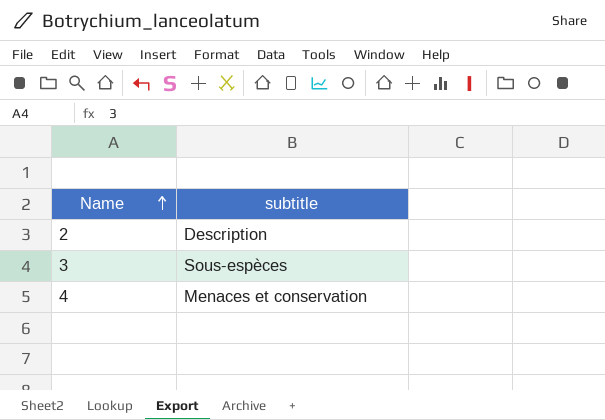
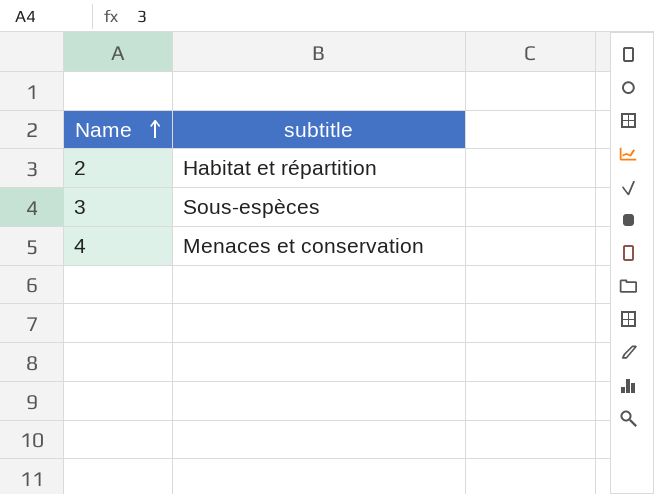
2 | subtitle: Description -> Habitat et répartition

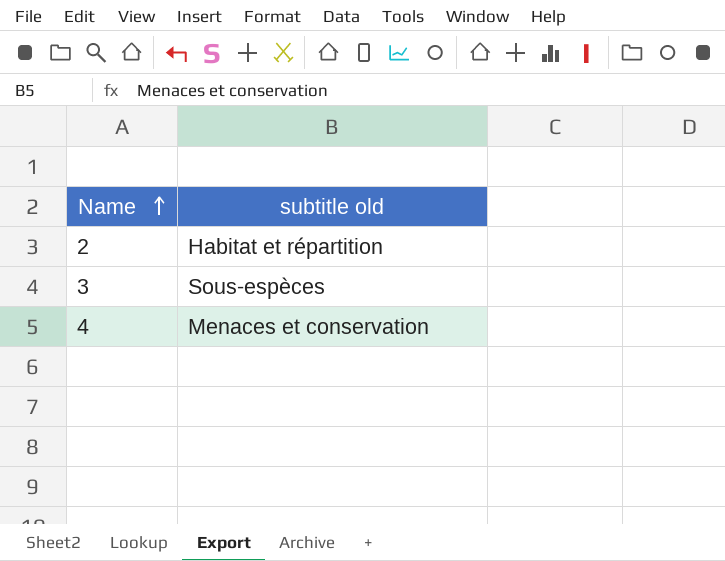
column name: subtitle -> subtitle old

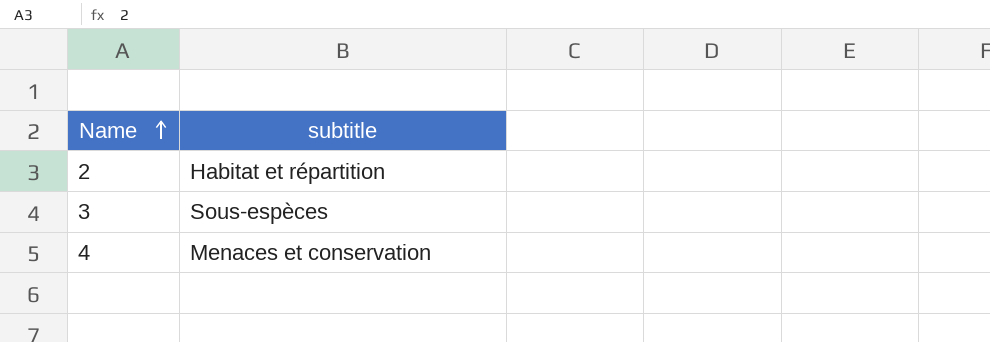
column name: subtitle old -> subtitle

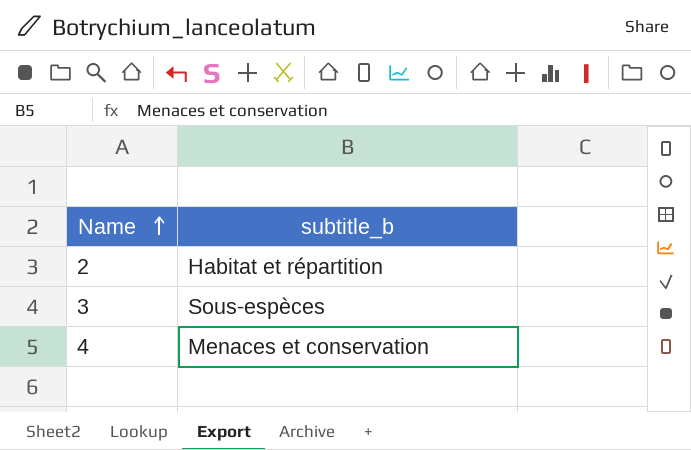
column name: subtitle -> subtitle_b

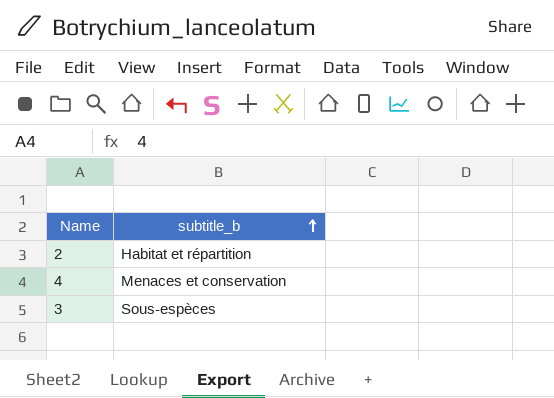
row order: Name ascending -> subtitle_b ascending

